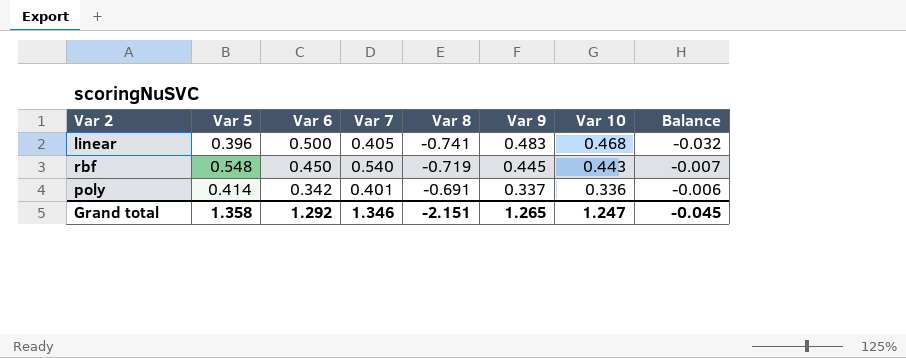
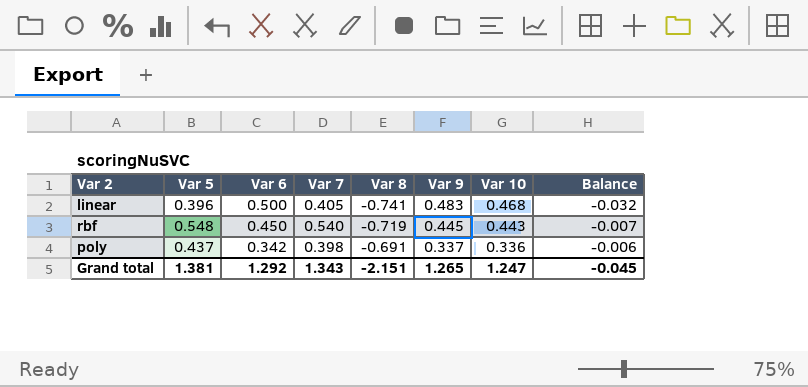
poly | Var 5: 0.414 -> 0.437
poly | Var 7: 0.401 -> 0.398
Grand total | Var 5: 1.358 -> 1.381
Grand total | Var 7: 1.346 -> 1.343

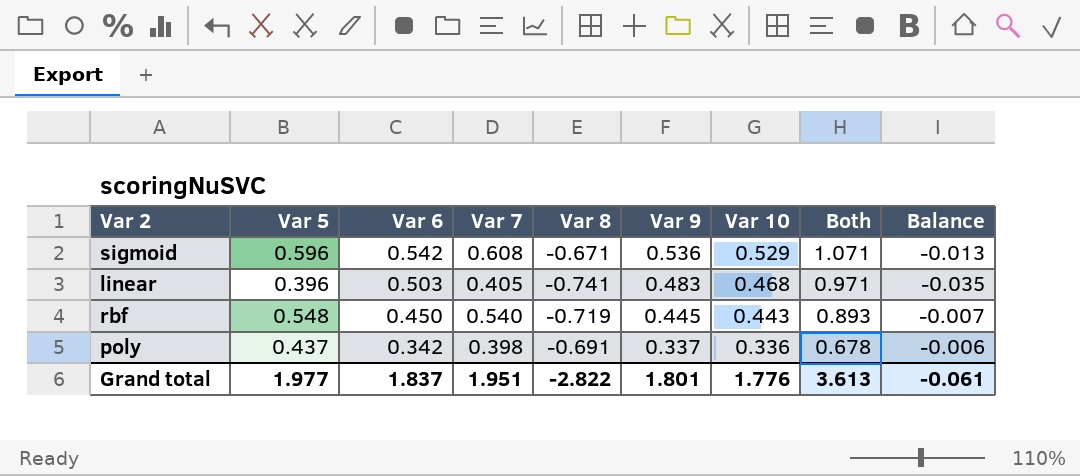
column Both | formula: none -> [Var 6] + [Var 10]
row sigmoid: none -> 0.596 | 0.542 | 0.608 | -0.671 | 0.536 | 0.529 | 1.071 | -0.013
linear | Var 6: 0.500 -> 0.503
linear | Balance: -0.032 -> -0.035
Grand total | Var 5: 1.381 -> 1.977
Grand total | Var 6: 1.292 -> 1.837
Grand total | Var 7: 1.343 -> 1.951
Grand total | Var 8: -2.151 -> -2.822
Grand total | Var 9: 1.265 -> 1.801
Grand total | Var 10: 1.247 -> 1.776
Grand total | Balance: -0.045 -> -0.061

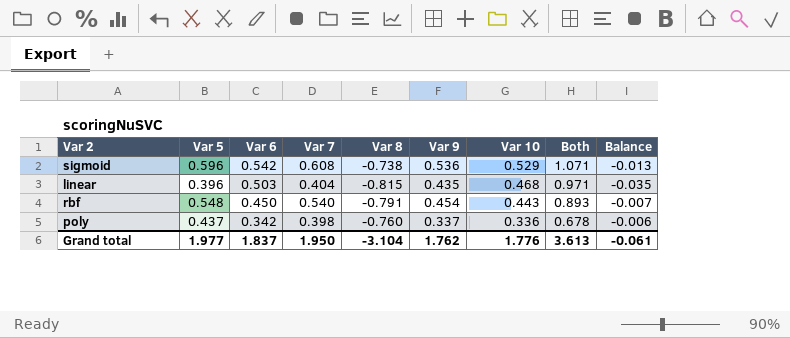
sigmoid | Var 8: -0.671 -> -0.738
linear | Var 7: 0.405 -> 0.404
linear | Var 8: -0.741 -> -0.815
linear | Var 9: 0.483 -> 0.435
rbf | Var 8: -0.719 -> -0.791
rbf | Var 9: 0.445 -> 0.454
poly | Var 8: -0.691 -> -0.760
Grand total | Var 7: 1.951 -> 1.950
Grand total | Var 8: -2.822 -> -3.104
Grand total | Var 9: 1.801 -> 1.762

